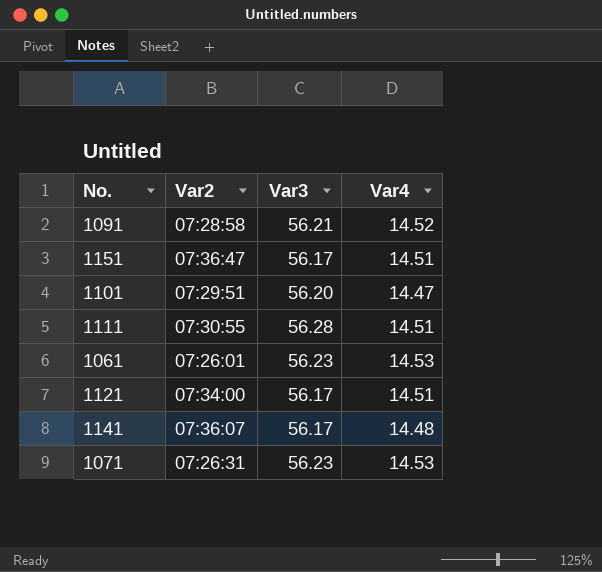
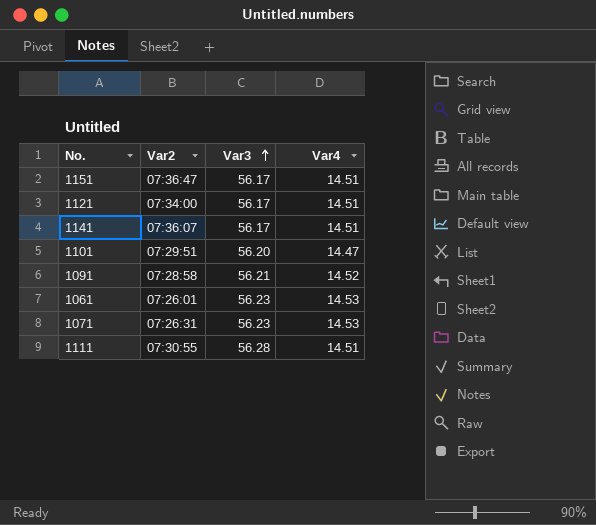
row order: none -> Var3 ascending
1141 | Var4: 14.48 -> 14.51

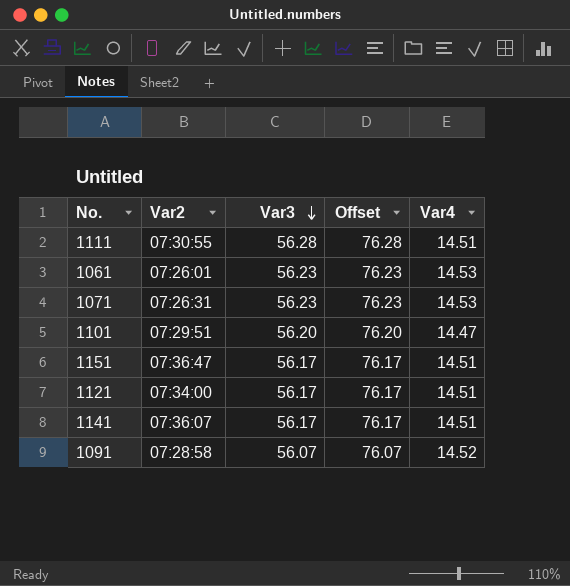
row order: Var3 ascending -> Var3 descending
column Offset | formula: none -> [Var3] + 20
1091 | Var3: 56.21 -> 56.07

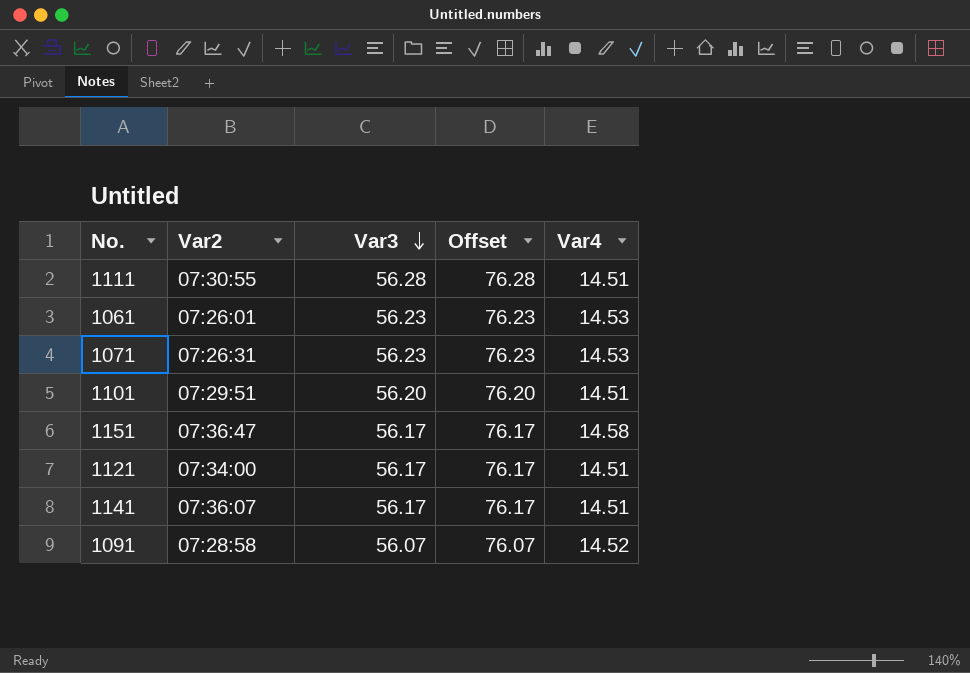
1101 | Var4: 14.47 -> 14.51
1151 | Var4: 14.51 -> 14.58

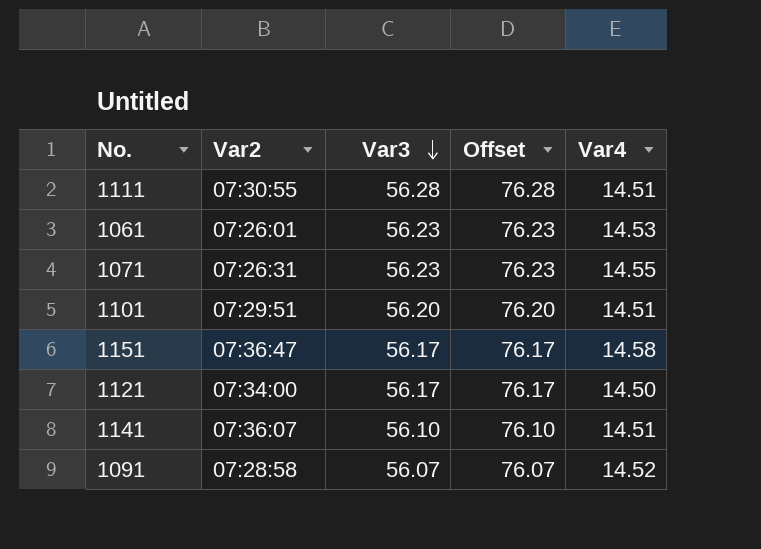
1071 | Var4: 14.53 -> 14.55
1121 | Var4: 14.51 -> 14.50
1141 | Var3: 56.17 -> 56.10
1141 | Offset: 76.17 -> 76.10

